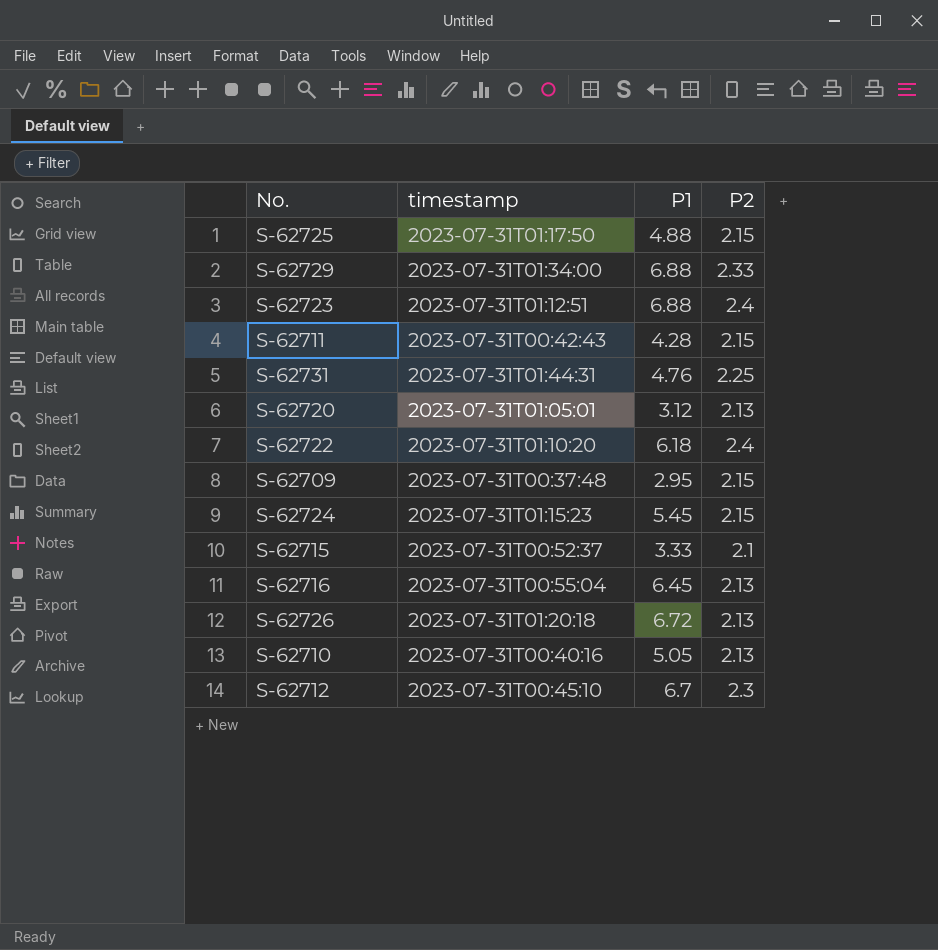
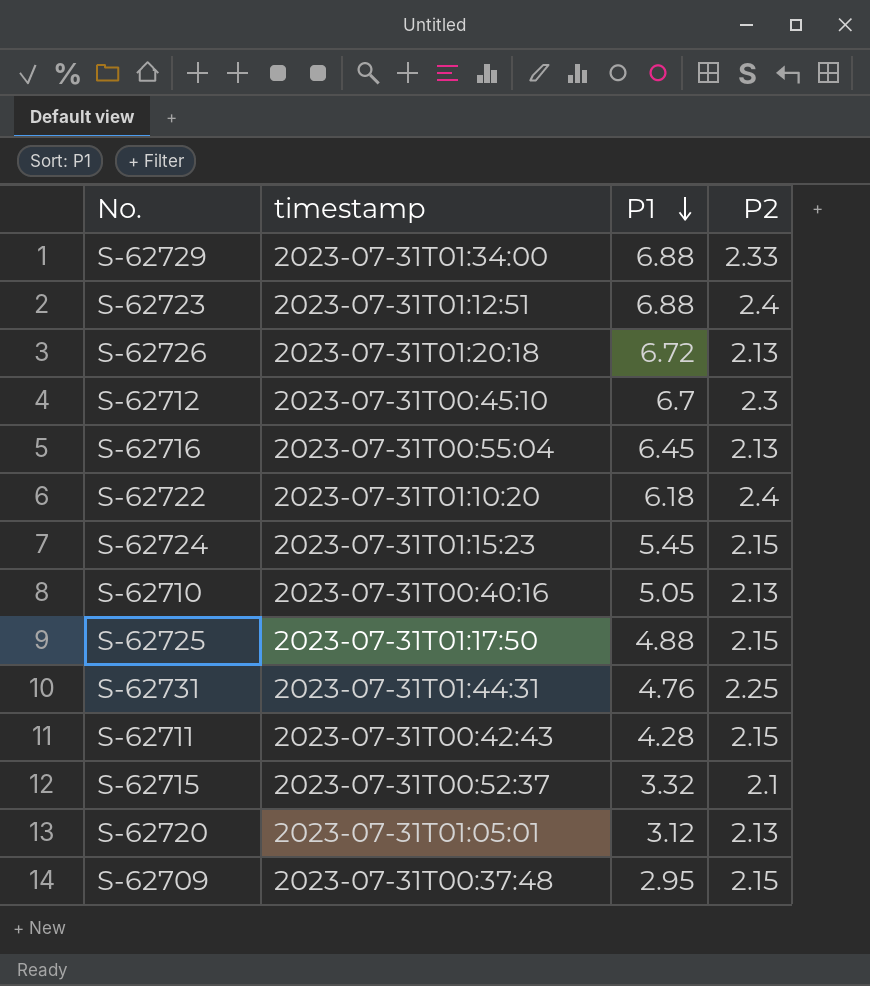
row order: none -> P1 descending
S-62715 | P1: 3.33 -> 3.32

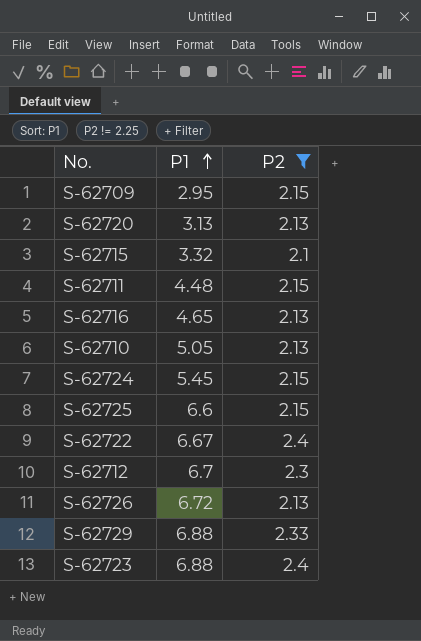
filter: none -> P2 != 2.25
row order: P1 descending -> P1 ascending
column timestamp | position: 2 -> none
S-62720 | P1: 3.12 -> 3.13
S-62711 | P1: 4.28 -> 4.48
S-62716 | P1: 6.45 -> 4.65
S-62725 | P1: 4.88 -> 6.6
S-62722 | P1: 6.18 -> 6.67

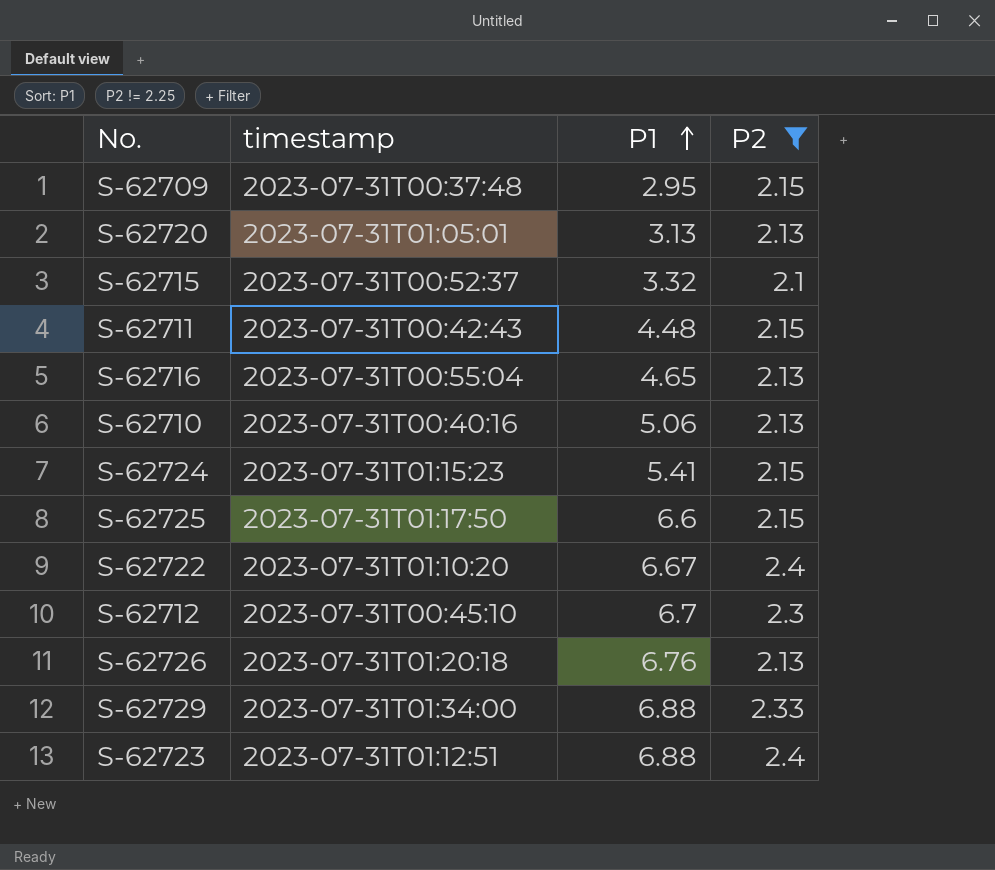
column timestamp | position: none -> 2
S-62710 | P1: 5.05 -> 5.06
S-62724 | P1: 5.45 -> 5.41
S-62726 | P1: 6.72 -> 6.76

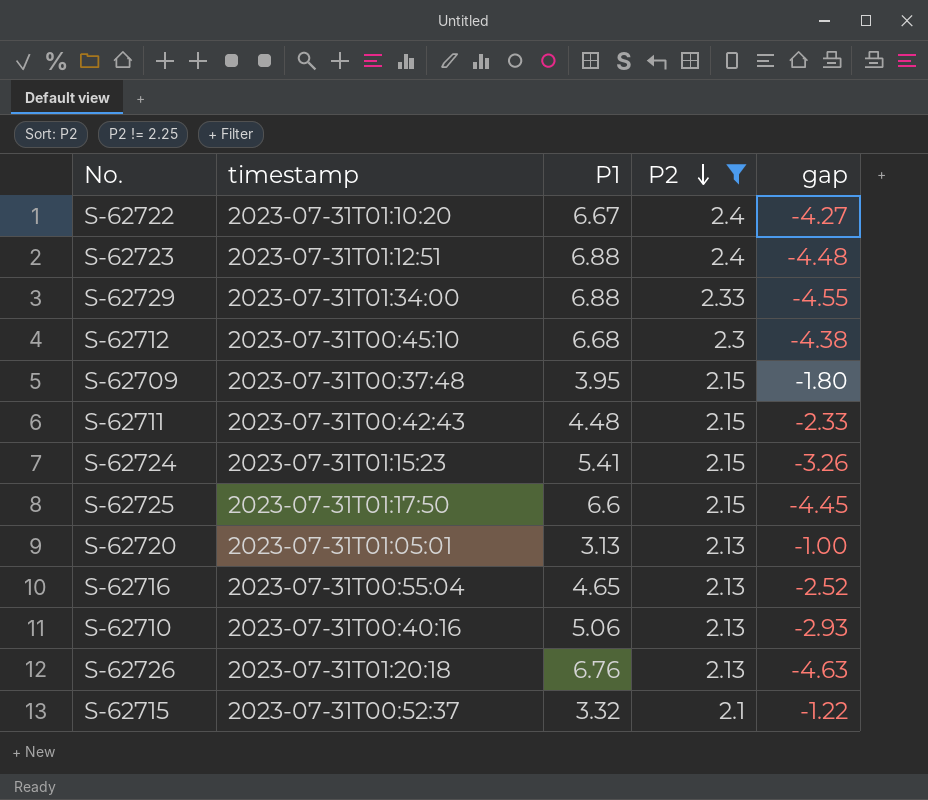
row order: P1 ascending -> P2 descending
column gap | formula: none -> [P2] - [P1]
S-62712 | P1: 6.7 -> 6.68
S-62709 | P1: 2.95 -> 3.95

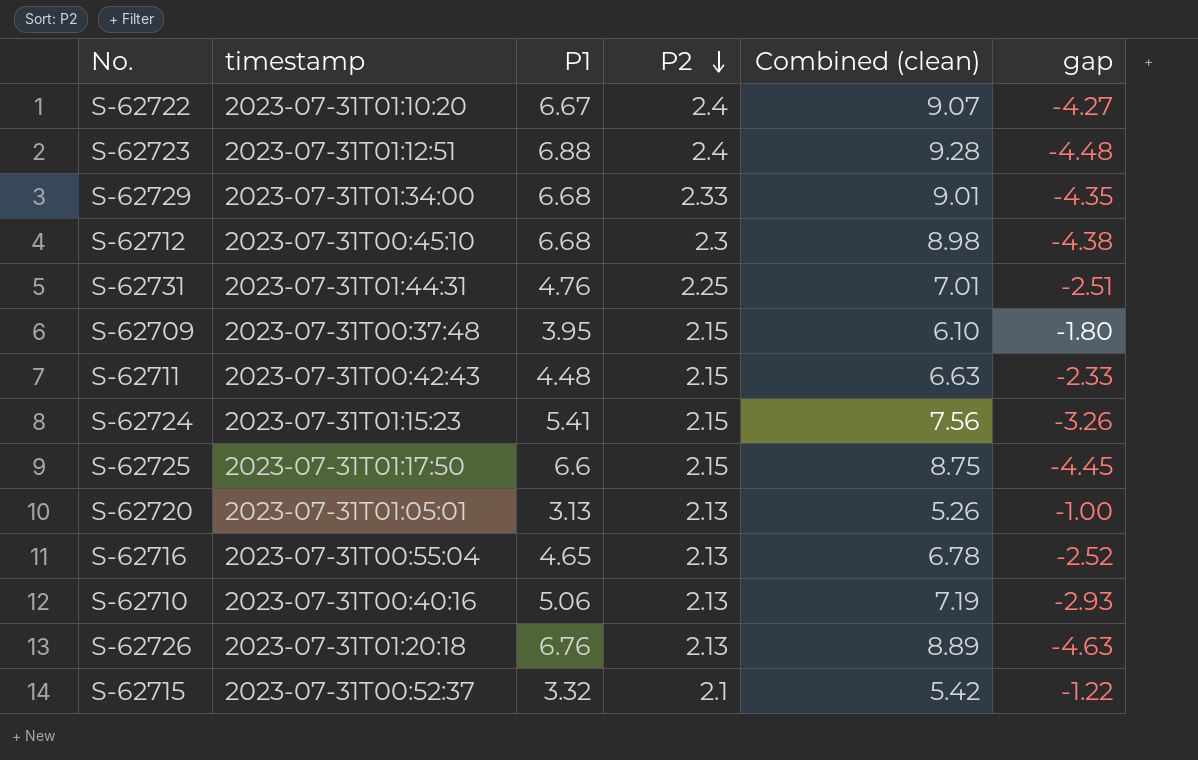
filter: P2 != 2.25 -> none
column Combined (clean) | formula: none -> [P1] + [P2]
S-62729 | P1: 6.88 -> 6.68
S-62729 | gap: -4.55 -> -4.35

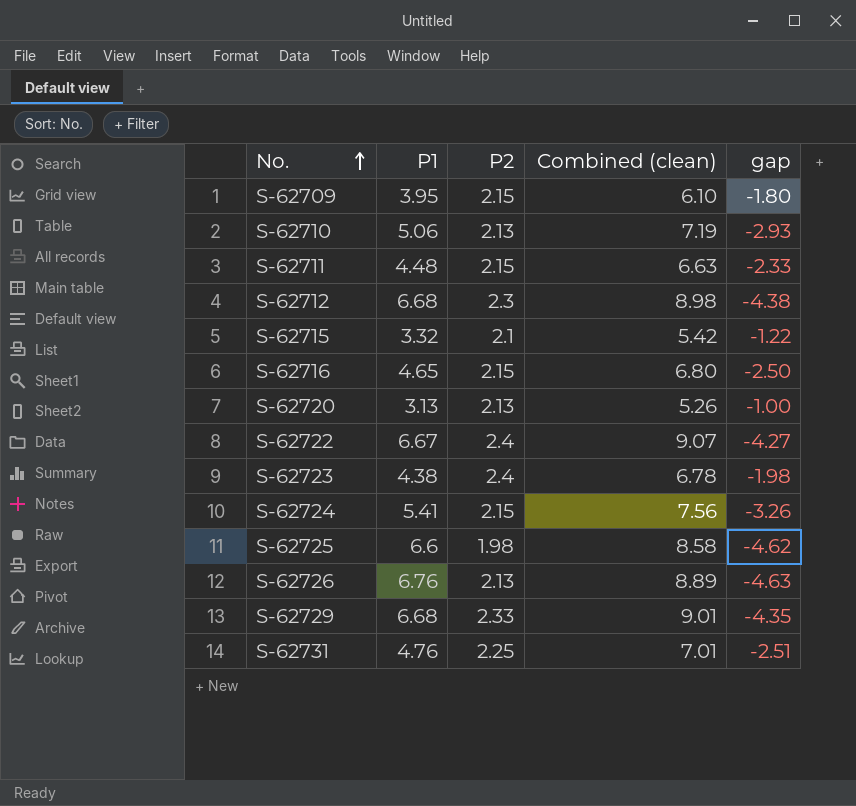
row order: P2 descending -> No. ascending
column timestamp | position: 2 -> none
S-62716 | P2: 2.13 -> 2.15
S-62716 | Combined (clean): 6.78 -> 6.80
S-62716 | gap: -2.52 -> -2.50
S-62723 | P1: 6.88 -> 4.38
S-62723 | Combined (clean): 9.28 -> 6.78
S-62723 | gap: -4.48 -> -1.98
S-62725 | P2: 2.15 -> 1.98
S-62725 | Combined (clean): 8.75 -> 8.58
S-62725 | gap: -4.45 -> -4.62

